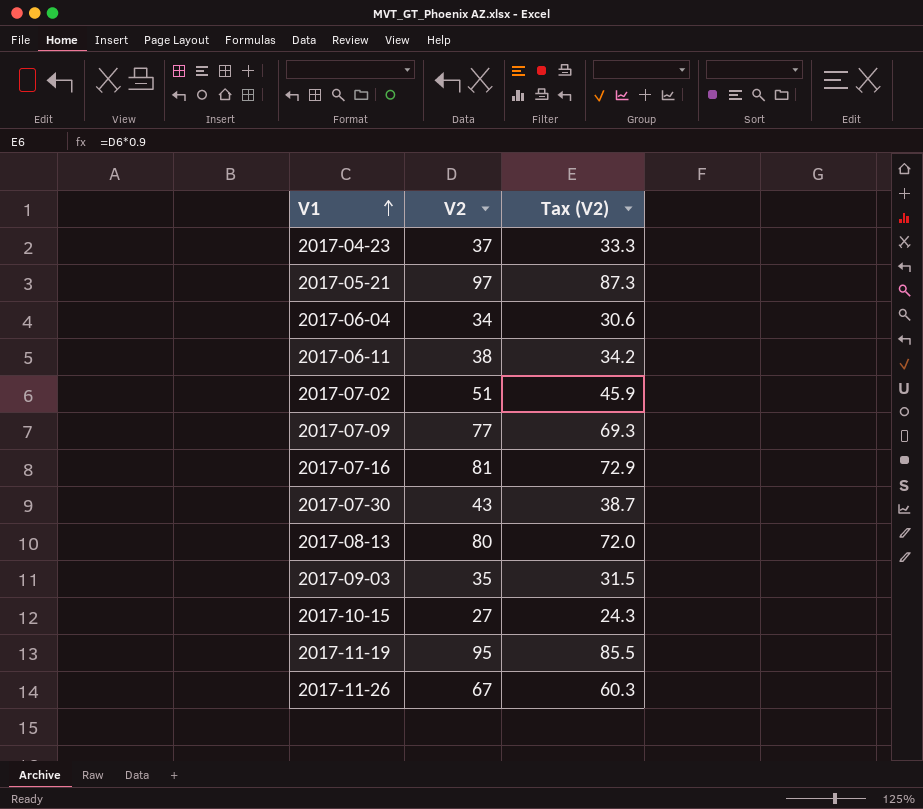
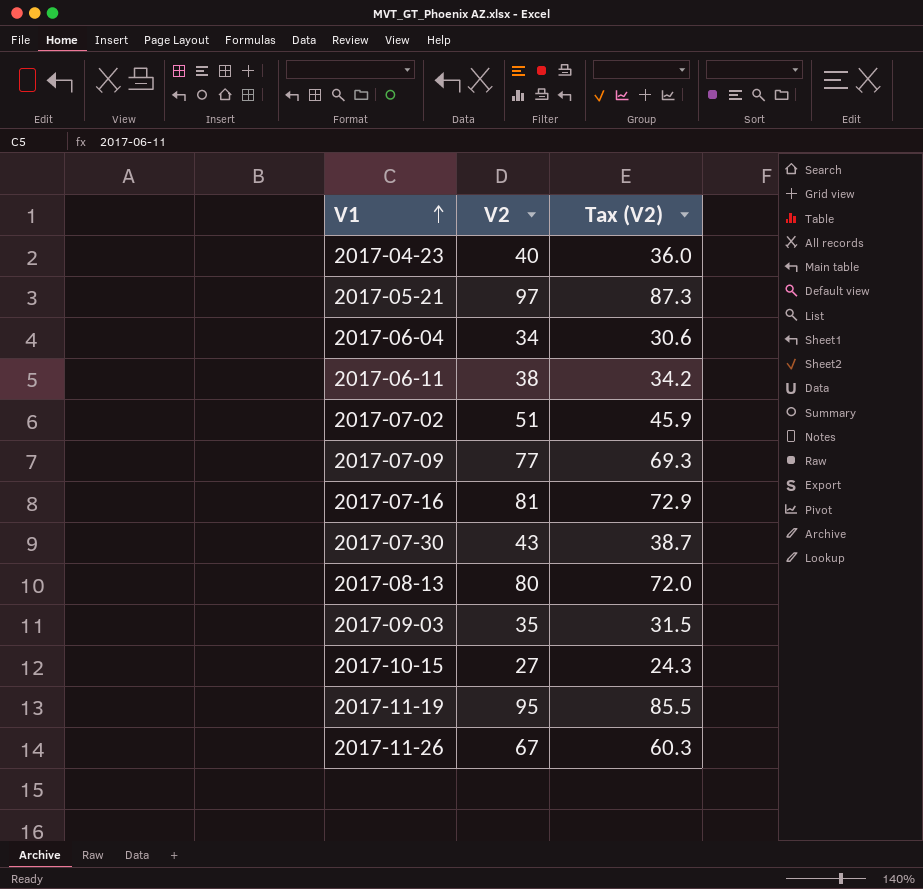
2017-04-23 | V2: 37 -> 40
2017-04-23 | Tax (V2): 33.3 -> 36.0

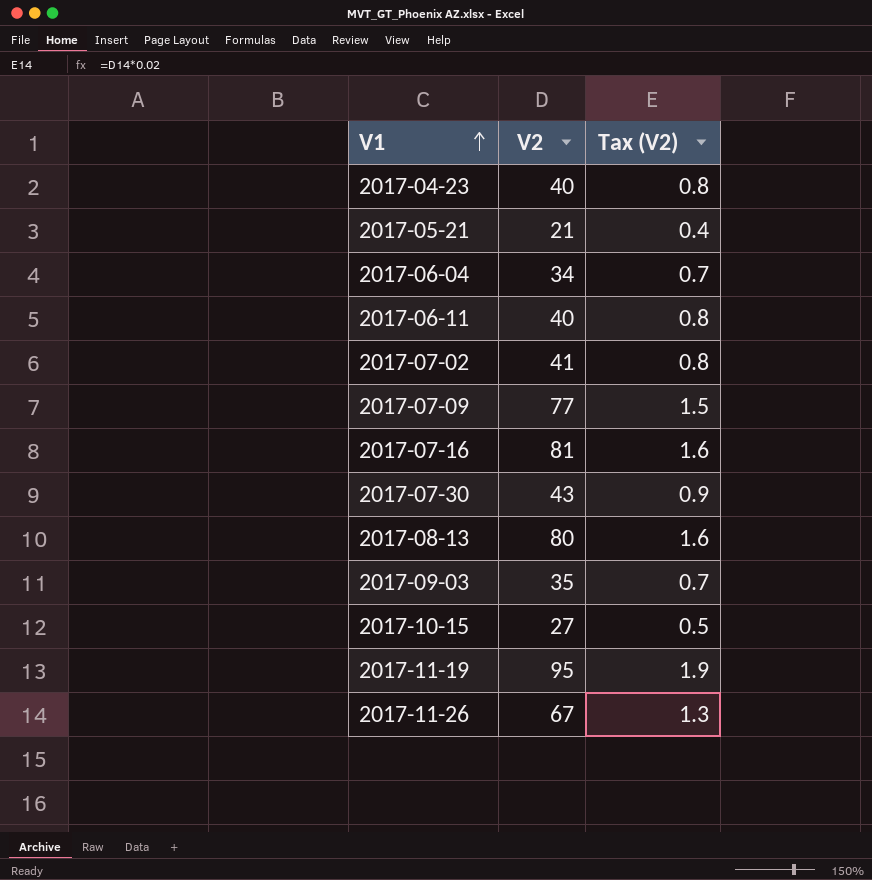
column Tax (V2) | formula: [V2] * 0.9 -> [V2] * 0.02
2017-05-21 | V2: 97 -> 21
2017-06-11 | V2: 38 -> 40
2017-07-02 | V2: 51 -> 41

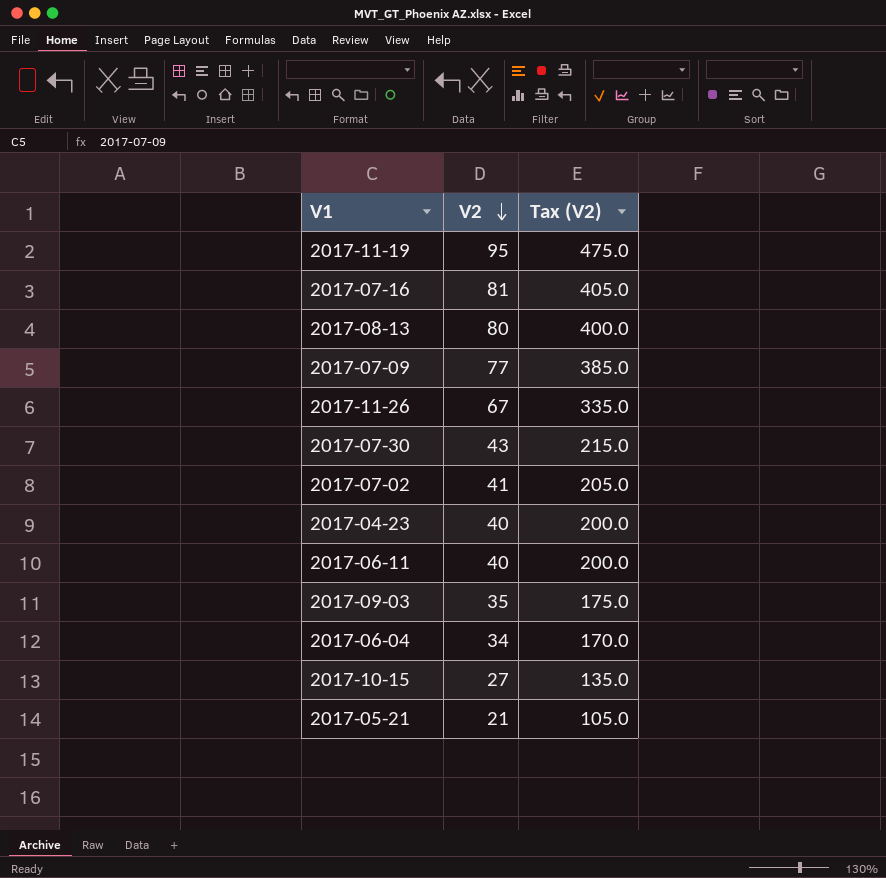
row order: V1 ascending -> V2 descending
column Tax (V2) | formula: [V2] * 0.02 -> [V2] * 5

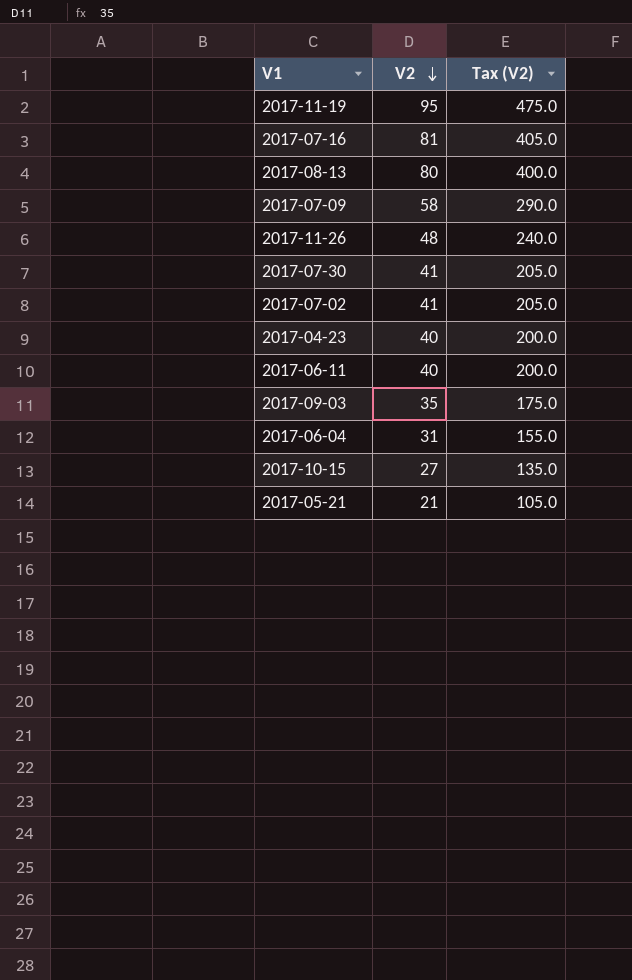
2017-07-09 | V2: 77 -> 58
2017-07-09 | Tax (V2): 385.0 -> 290.0
2017-11-26 | V2: 67 -> 48
2017-11-26 | Tax (V2): 335.0 -> 240.0
2017-07-30 | V2: 43 -> 41
2017-07-30 | Tax (V2): 215.0 -> 205.0
2017-06-04 | V2: 34 -> 31
2017-06-04 | Tax (V2): 170.0 -> 155.0

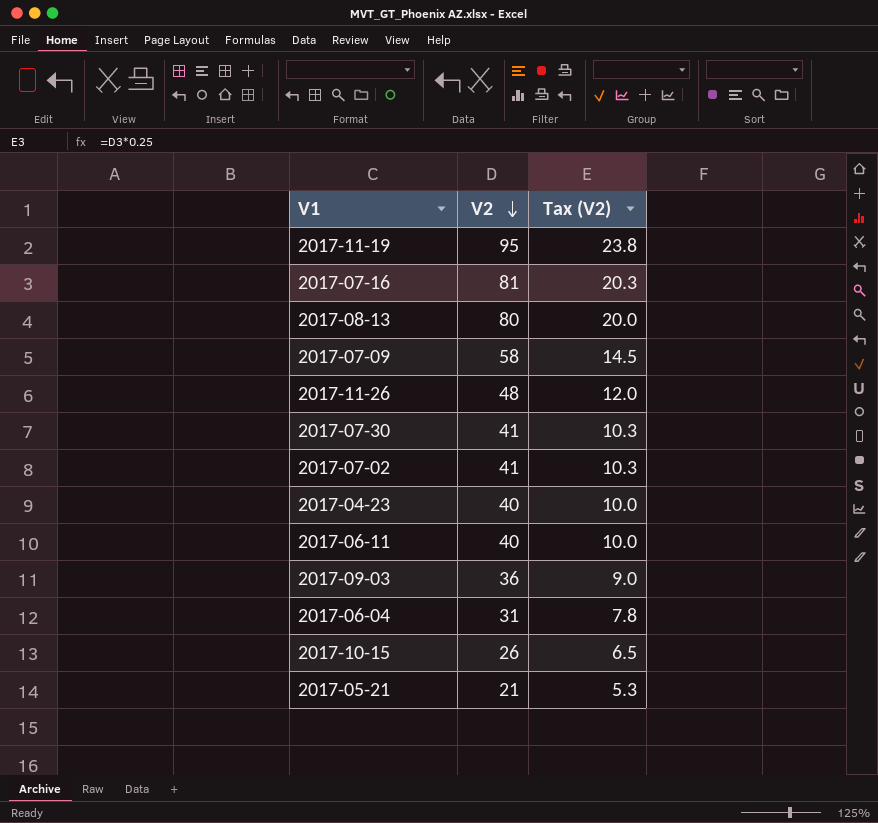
column Tax (V2) | formula: [V2] * 5 -> [V2] * 0.25
2017-09-03 | V2: 35 -> 36
2017-10-15 | V2: 27 -> 26

